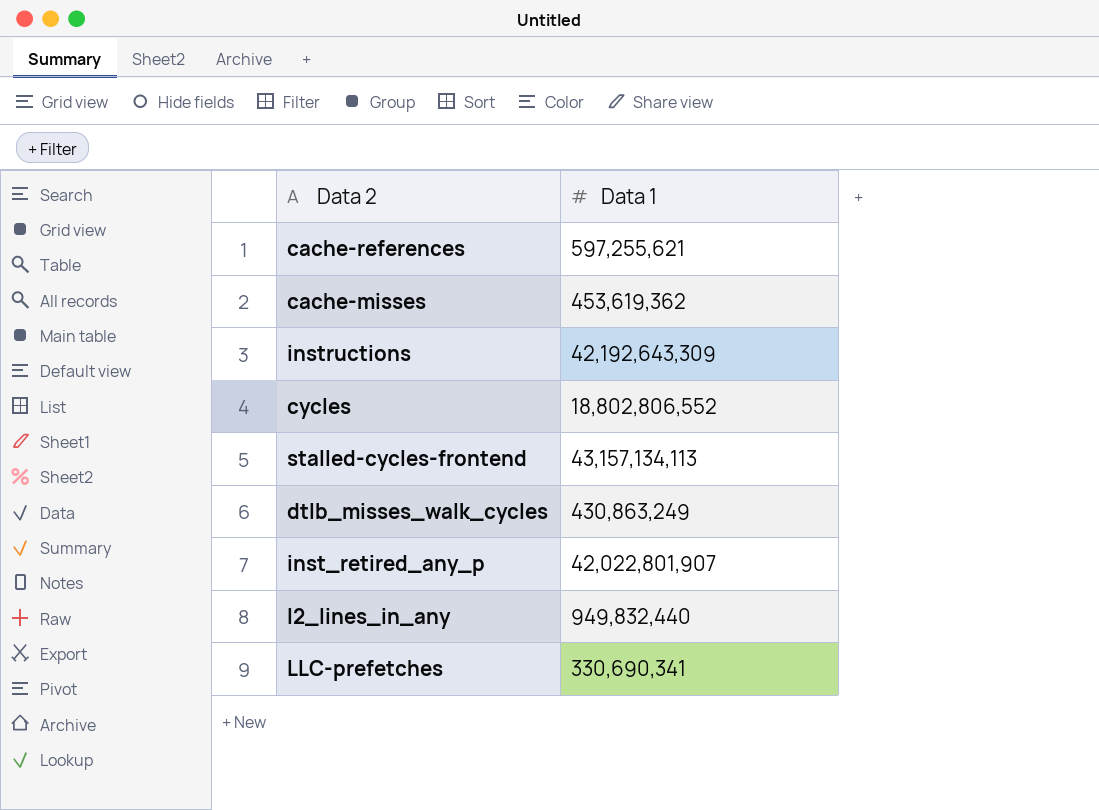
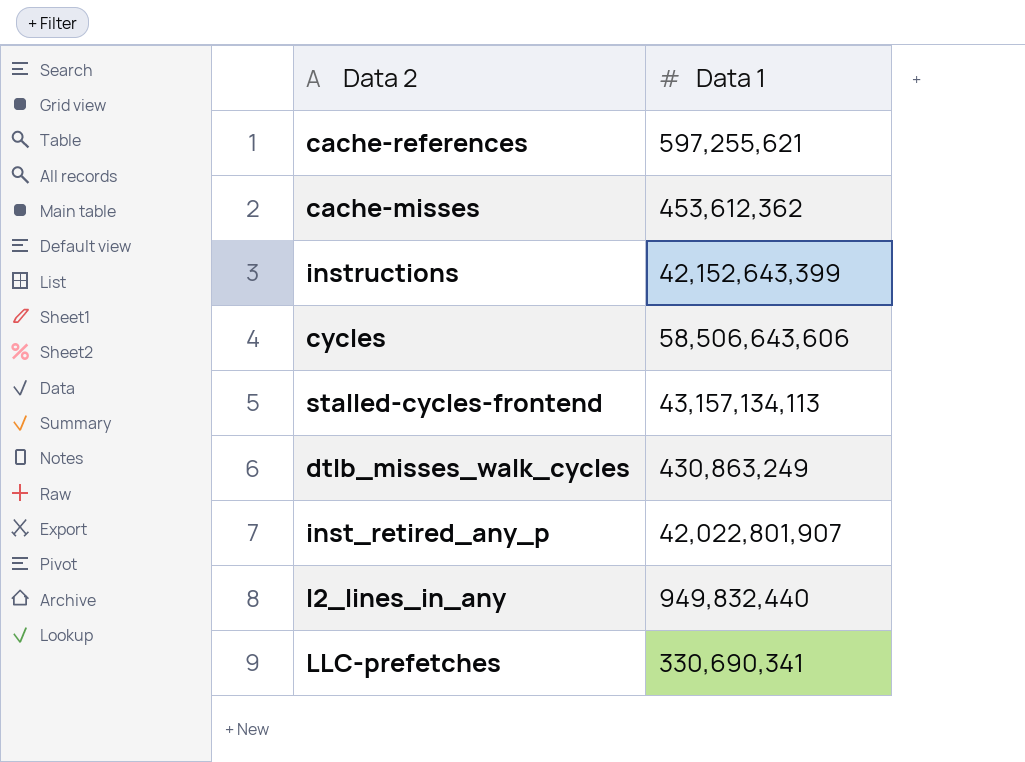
cache-misses | Data 1: 453,619,362 -> 453,612,362
instructions | Data 1: 42,192,643,309 -> 42,152,643,399
cycles | Data 1: 18,802,806,552 -> 58,506,643,606

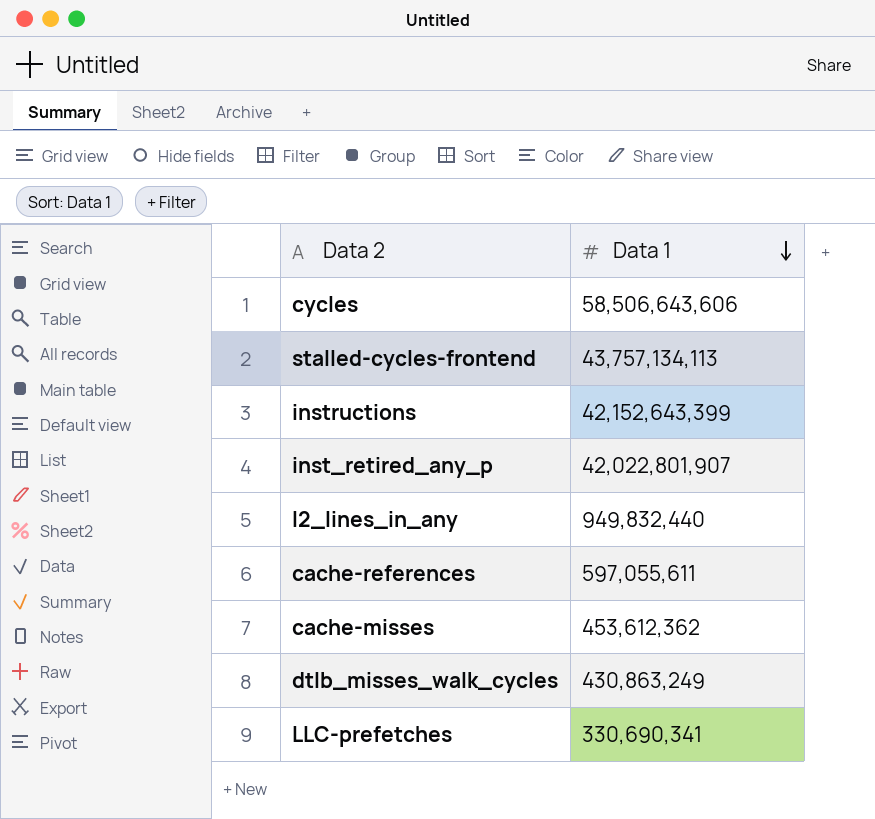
row order: none -> Data 1 descending
stalled-cycles-frontend | Data 1: 43,157,134,113 -> 43,757,134,113
cache-references | Data 1: 597,255,621 -> 597,055,611

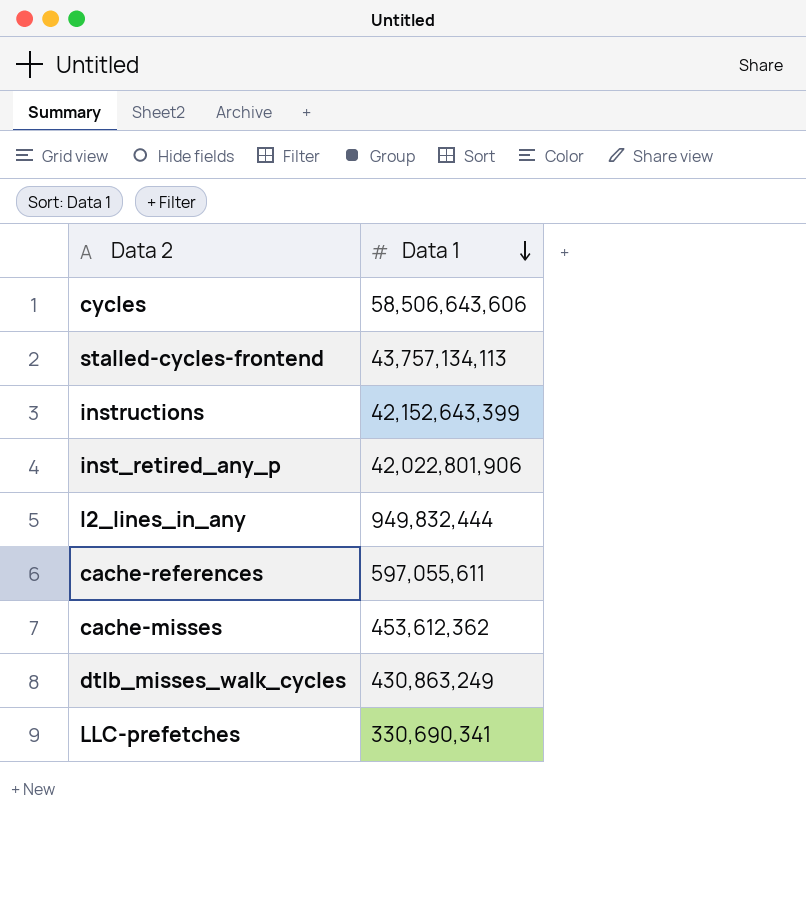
inst_retired_any_p | Data 1: 42,022,801,907 -> 42,022,801,906
l2_lines_in_any | Data 1: 949,832,440 -> 949,832,444

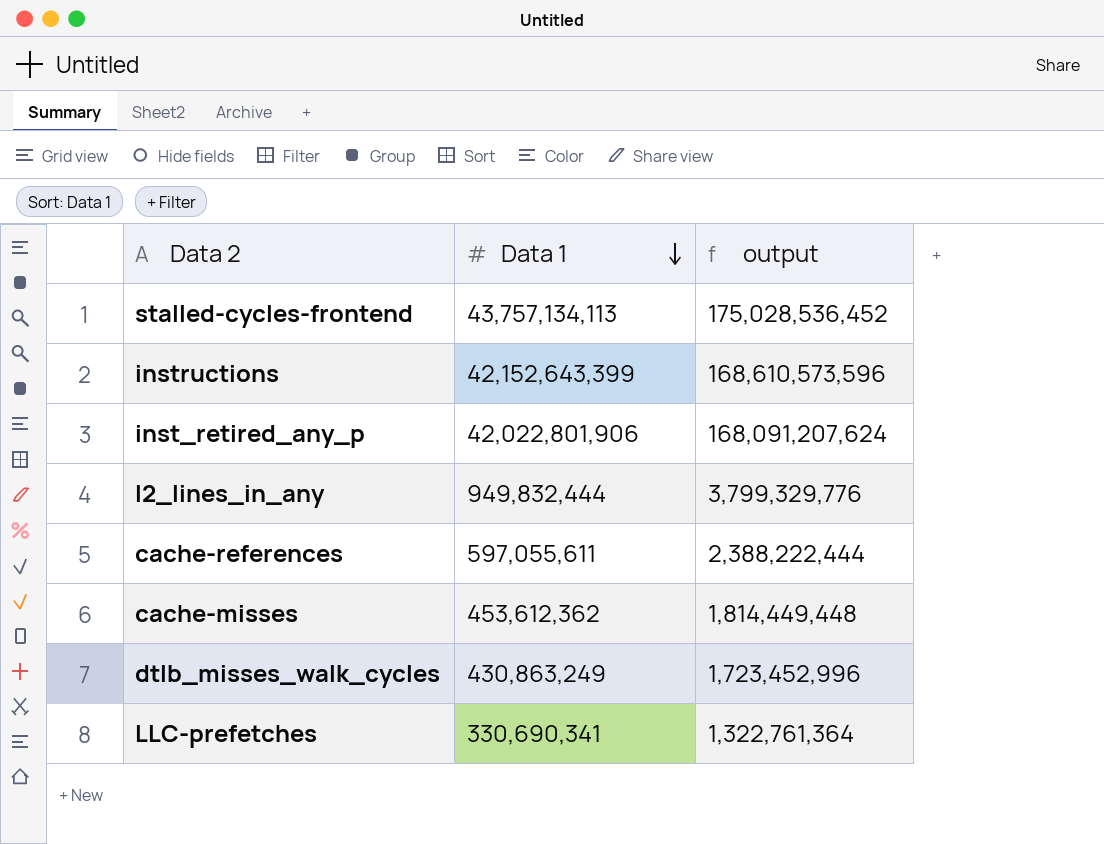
column output | formula: none -> [Data 1] * 4
row cycles: 58,506,643,606 -> none

